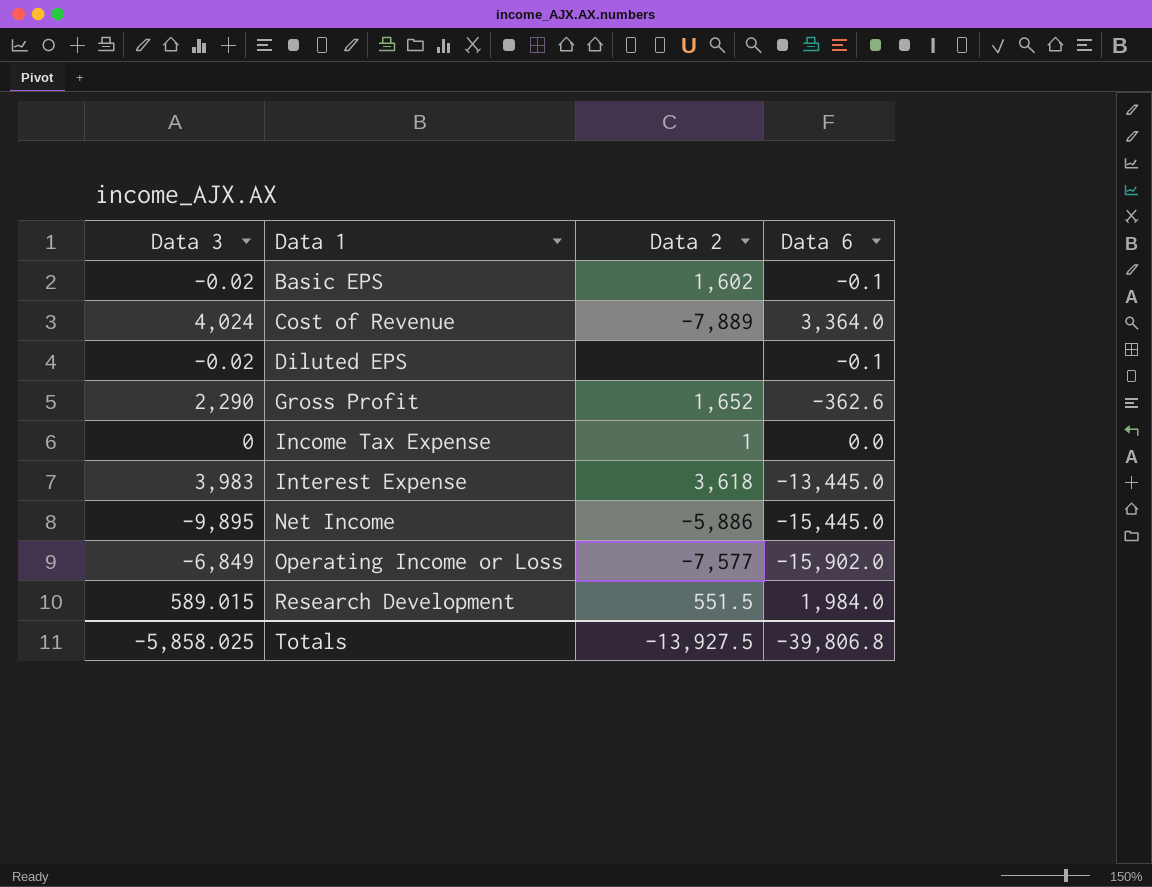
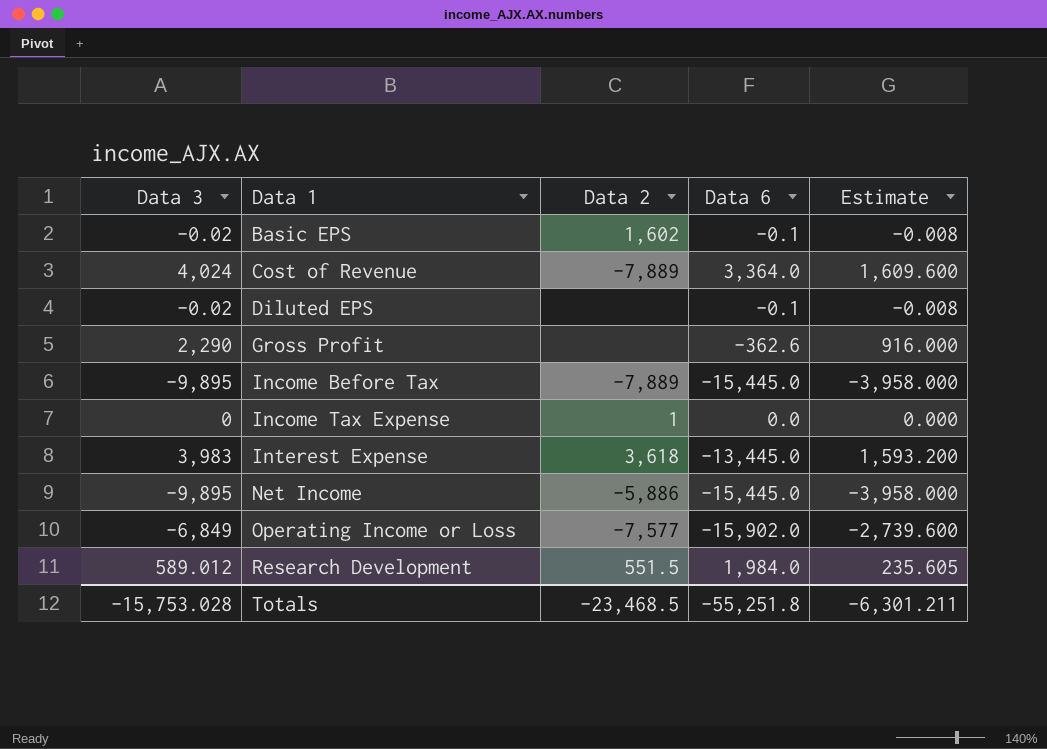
column Estimate | formula: none -> [Data 3] * 0.4
Gross Profit | Data 2: 1,652 -> none
row Income Before Tax: none -> -9,895 | -7,889 | -15,445.0 | -3,958.000
Research Development | Data 3: 589.015 -> 589.012
Totals | Data 3: -5,858.025 -> -15,753.028
Totals | Data 2: -13,927.5 -> -23,468.5
Totals | Data 6: -39,806.8 -> -55,251.8

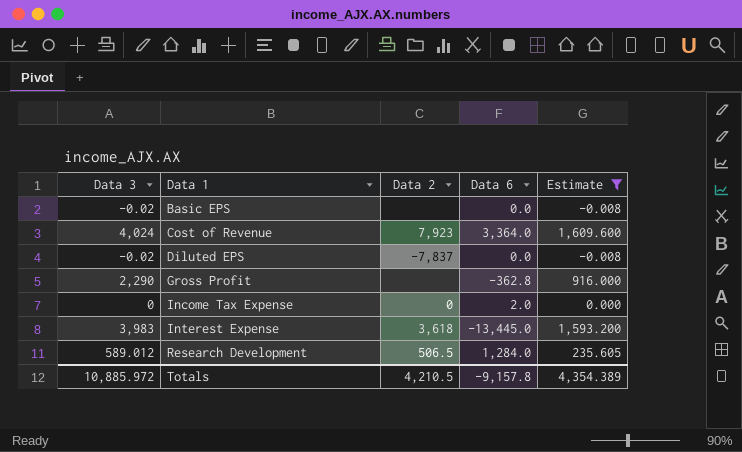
filter: none -> Estimate >= -0.008
Basic EPS | Data 2: 1,602 -> none
Basic EPS | Data 6: -0.1 -> 0.0
Cost of Revenue | Data 2: -7,889 -> 7,923
Diluted EPS | Data 2: none -> -7,837
Diluted EPS | Data 6: -0.1 -> 0.0
Gross Profit | Data 6: -362.6 -> -362.8
Income Tax Expense | Data 2: 1 -> 0
Income Tax Expense | Data 6: 0.0 -> 2.0
Research Development | Data 2: 551.5 -> 506.5
Research Development | Data 6: 1,984.0 -> 1,284.0
Totals | Data 3: -15,753.028 -> 10,885.972
Totals | Data 2: -23,468.5 -> 4,210.5
Totals | Data 6: -55,251.8 -> -9,157.8
Totals | Estimate: -6,301.211 -> 4,354.389

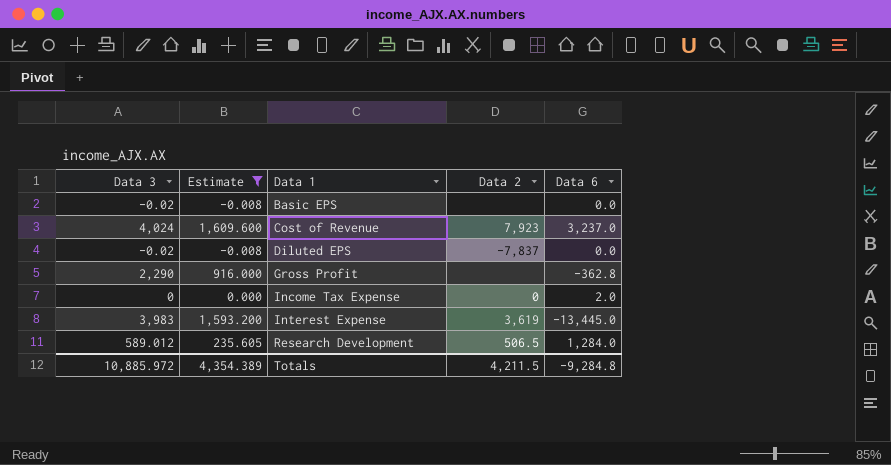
column Estimate | position: 5 -> 2
Cost of Revenue | Data 6: 3,364.0 -> 3,237.0
Interest Expense | Data 2: 3,618 -> 3,619
Totals | Data 2: 4,210.5 -> 4,211.5
Totals | Data 6: -9,157.8 -> -9,284.8

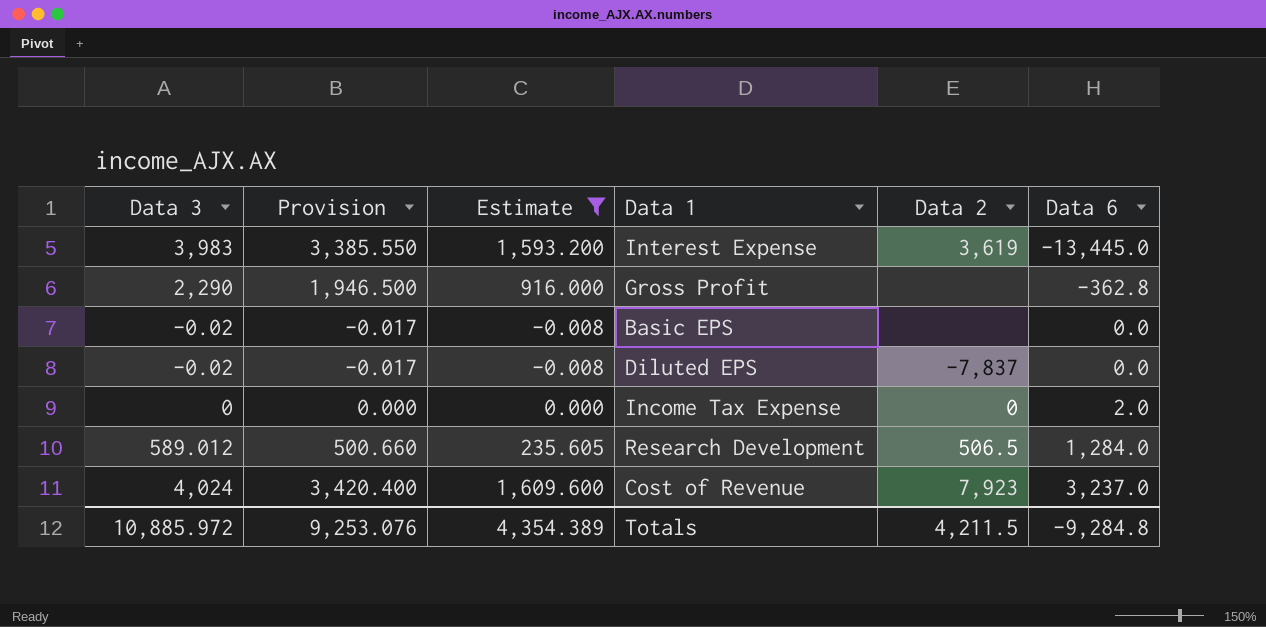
row order: Data 1 ascending -> Data 6 ascending
column Provision | formula: none -> [Data 3] * 0.85

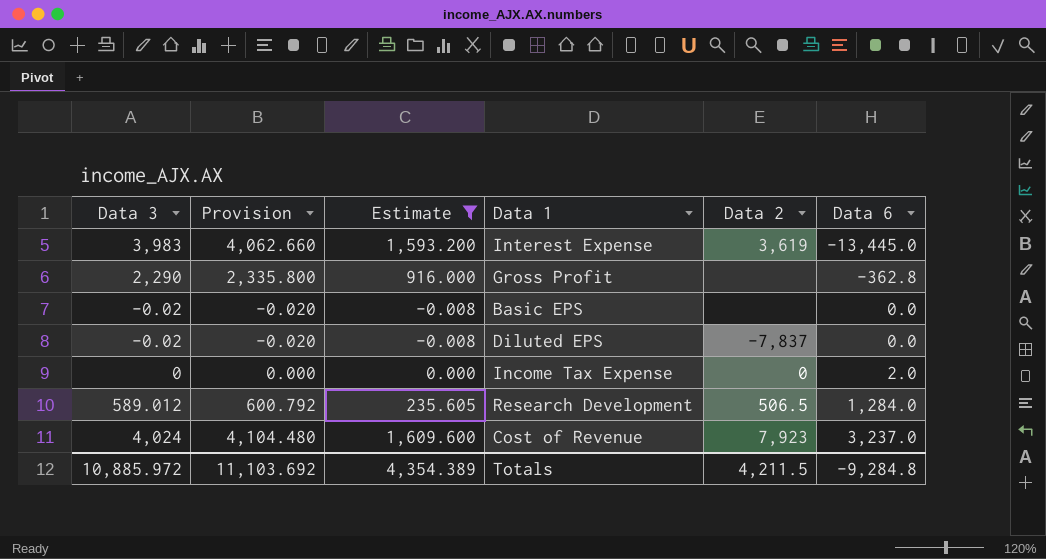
column Provision | formula: [Data 3] * 0.85 -> [Data 3] * 1.02
Totals | Provision: 9,253.076 -> 11,103.692

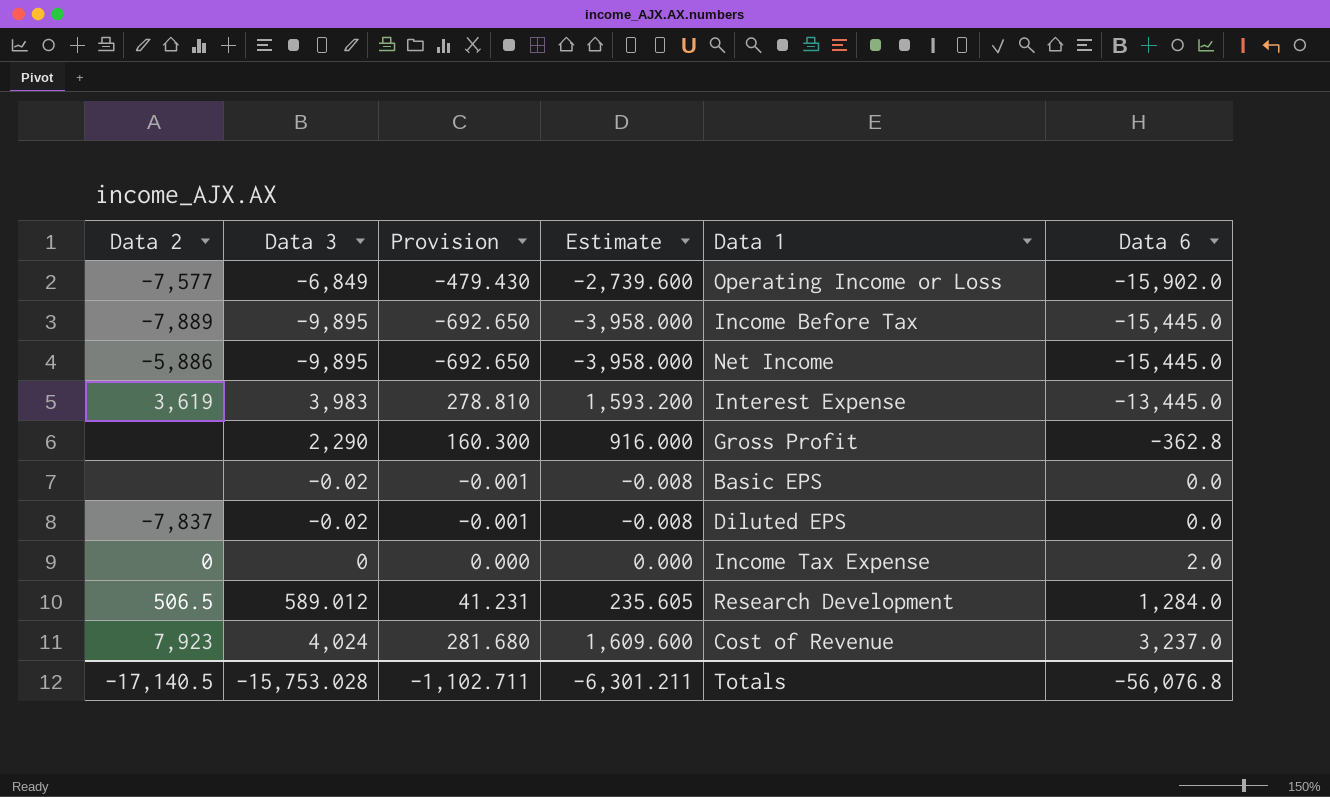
filter: Estimate >= -0.008 -> none
column Data 2 | position: 5 -> 1
column Provision | formula: [Data 3] * 1.02 -> [Data 3] * 0.07
Totals | Data 2: 4,211.5 -> -17,140.5
Totals | Data 3: 10,885.972 -> -15,753.028
Totals | Provision: 11,103.692 -> -1,102.711
Totals | Estimate: 4,354.389 -> -6,301.211
Totals | Data 6: -9,284.8 -> -56,076.8

